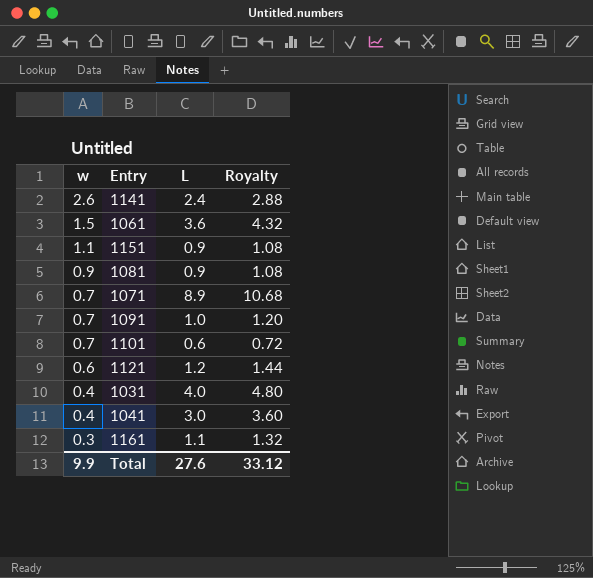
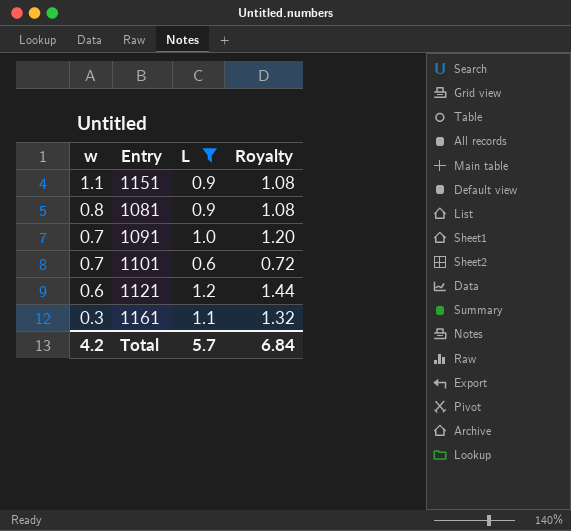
filter: none -> L <= 1.2
1081 | w: 0.9 -> 0.8
Total | w: 9.9 -> 4.2
Total | L: 27.6 -> 5.7
Total | Royalty: 33.12 -> 6.84

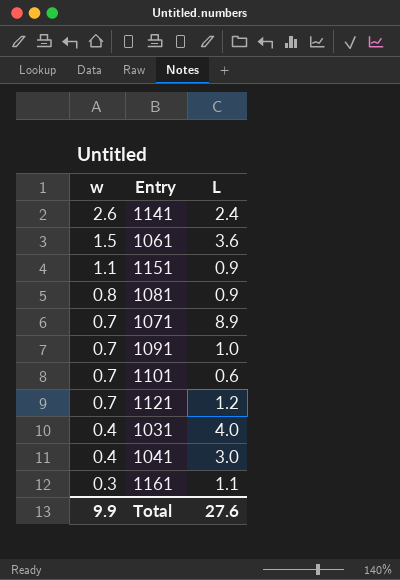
filter: L <= 1.2 -> none
column Royalty | formula: [L] * 1.2 -> none
1121 | w: 0.6 -> 0.7
Total | w: 4.2 -> 9.9
Total | L: 5.7 -> 27.6

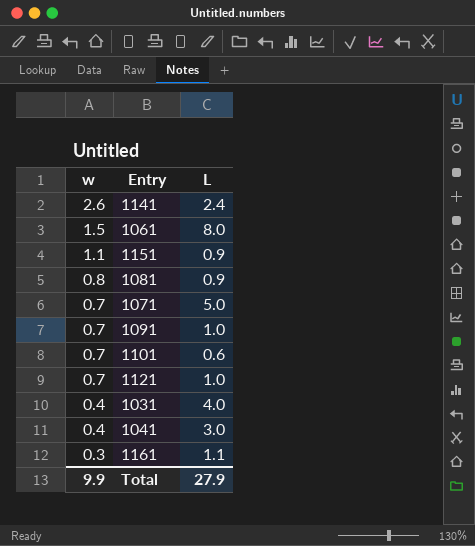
1061 | L: 3.6 -> 8.0
1071 | L: 8.9 -> 5.0
1121 | L: 1.2 -> 1.0
Total | L: 27.6 -> 27.9

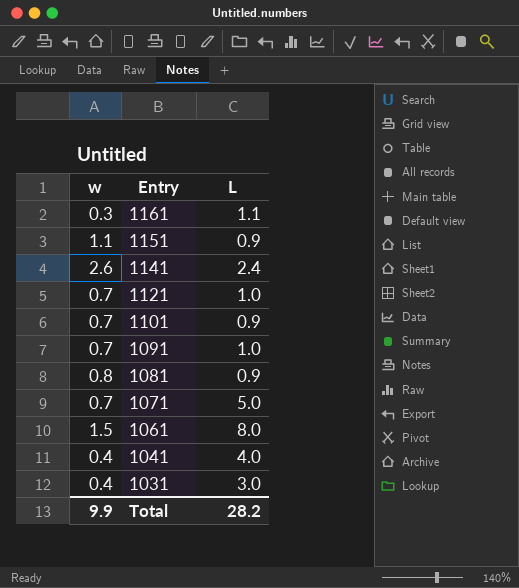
row order: w descending -> Entry descending
1101 | L: 0.6 -> 0.9
1041 | L: 3.0 -> 4.0
1031 | L: 4.0 -> 3.0
Total | L: 27.9 -> 28.2

